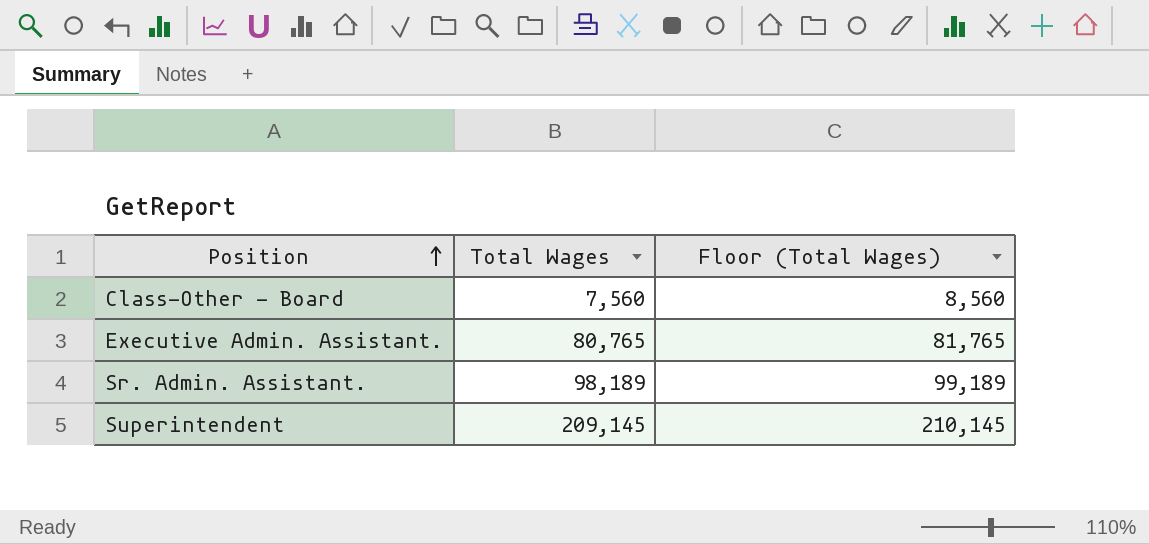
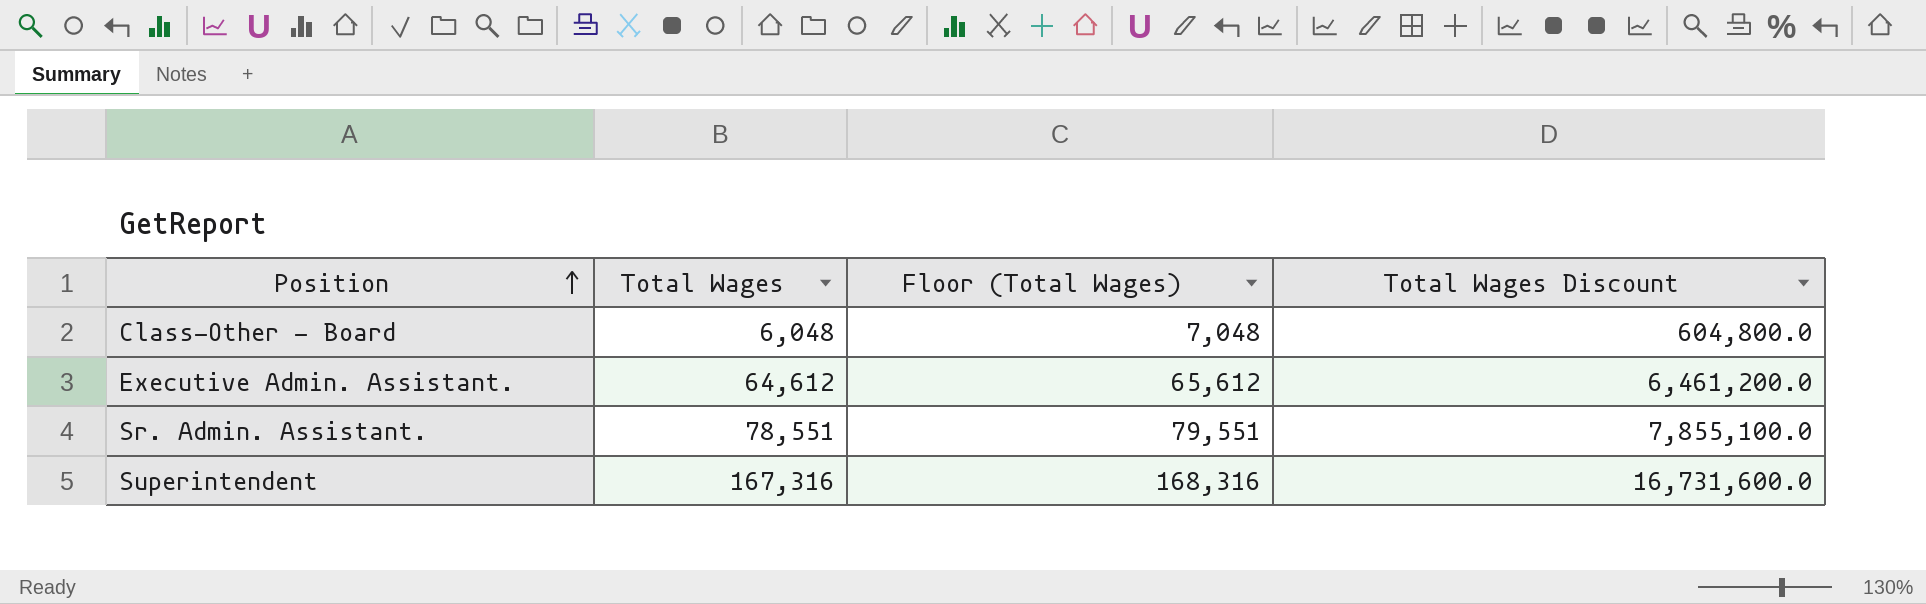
column Total Wages Discount | formula: none -> [Total Wages] * 100
Class-Other - Board | Total Wages: 7,560 -> 6,048
Class-Other - Board | Floor (Total Wages): 8,560 -> 7,048
Executive Admin. Assistant. | Total Wages: 80,765 -> 64,612
Executive Admin. Assistant. | Floor (Total Wages): 81,765 -> 65,612
Sr. Admin. Assistant. | Total Wages: 98,189 -> 78,551
Sr. Admin. Assistant. | Floor (Total Wages): 99,189 -> 79,551
Superintendent | Total Wages: 209,145 -> 167,316
Superintendent | Floor (Total Wages): 210,145 -> 168,316

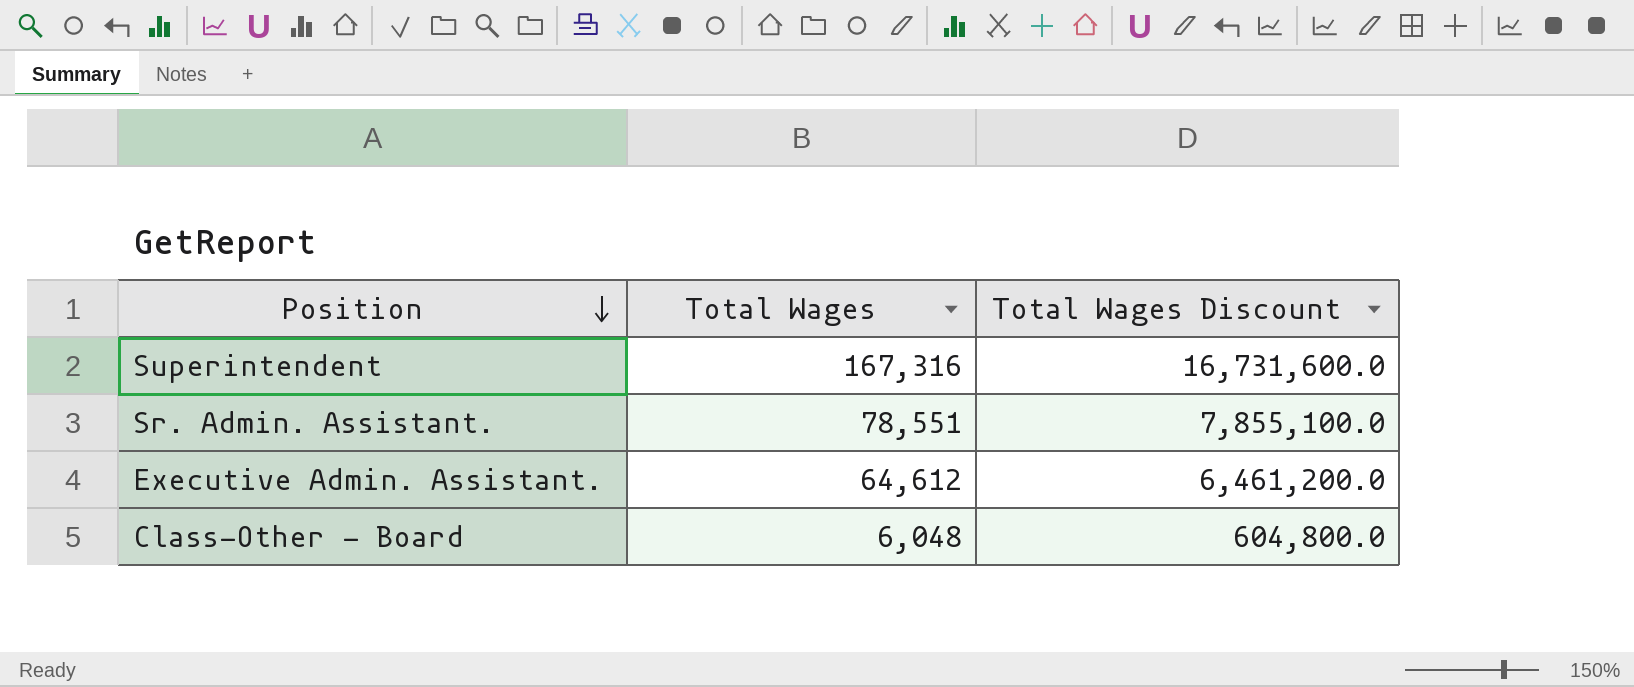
row order: Position ascending -> Position descending
column Floor (Total Wages) | formula: [Total Wages] + 1000 -> none

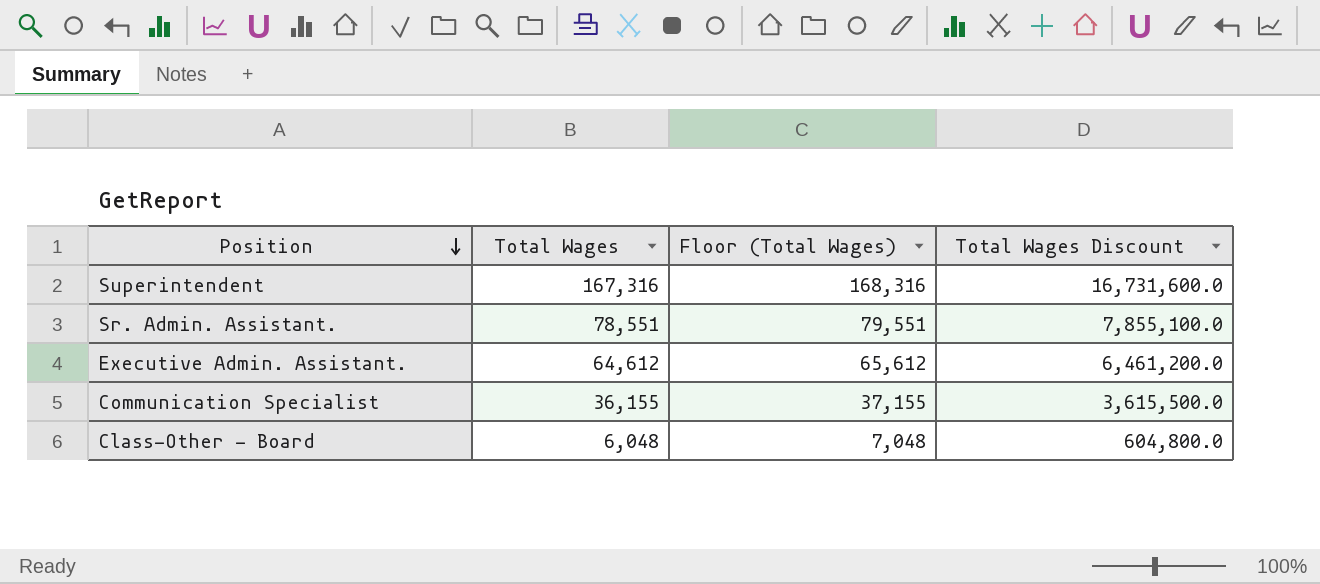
column Floor (Total Wages) | formula: none -> [Total Wages] + 1000
row Communication Specialist: none -> 36,155 | 37,155 | 3,615,500.0

